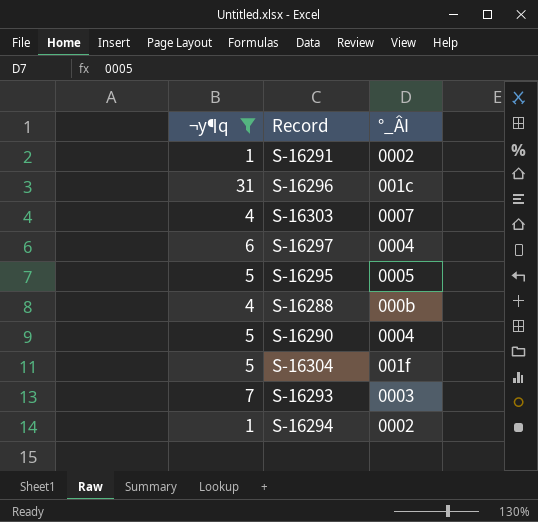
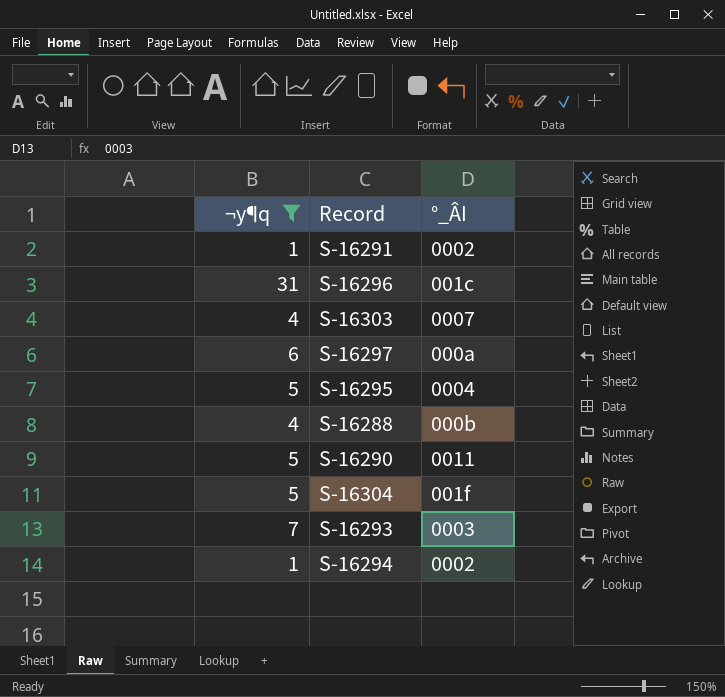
S-16297 | °_ÂI: 0004 -> 000a
S-16295 | °_ÂI: 0005 -> 0004
S-16290 | °_ÂI: 0004 -> 0011

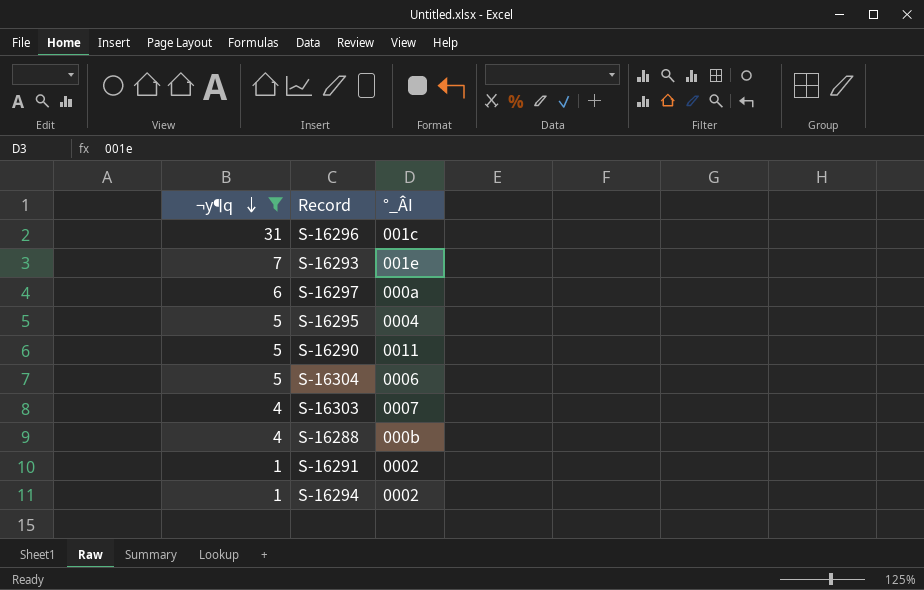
row order: none -> ¬y¶q descending
S-16293 | °_ÂI: 0003 -> 001e
S-16304 | °_ÂI: 001f -> 0006

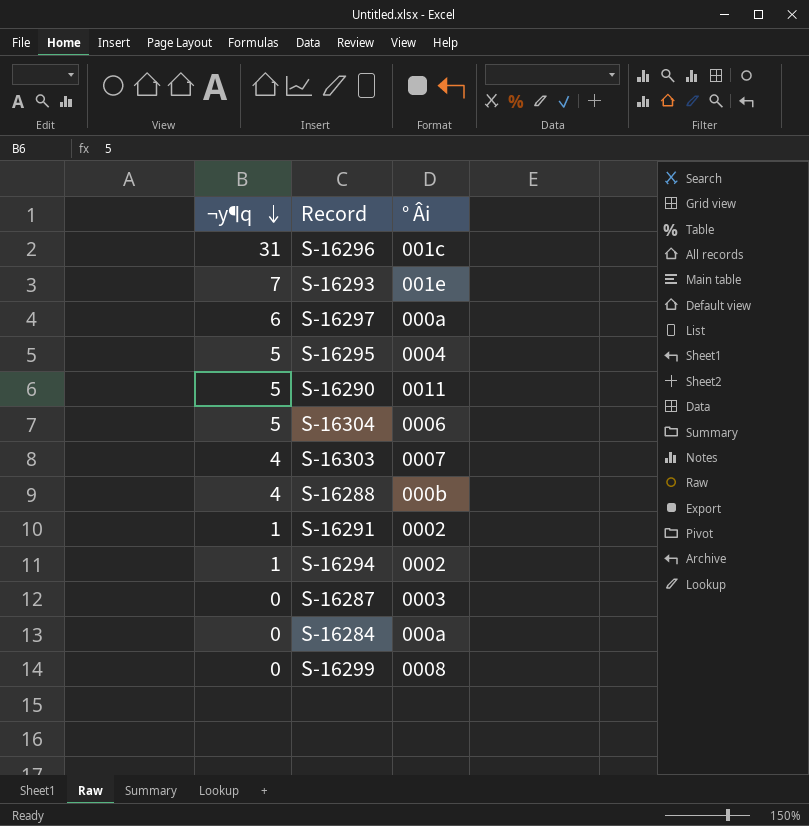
filter: ¬y¶q != 0 -> none
column name: °_ÂI -> ° Âi

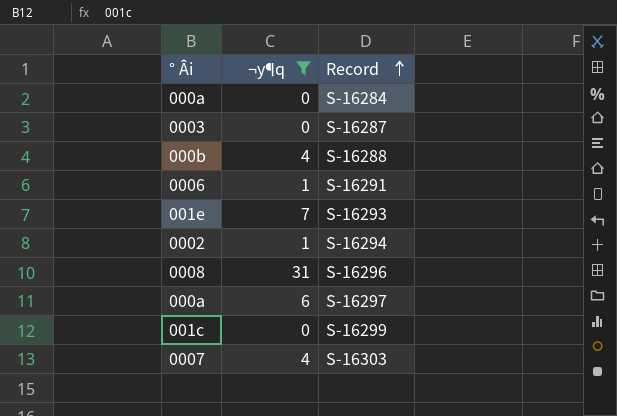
filter: none -> ¬y¶q != 5
row order: ¬y¶q descending -> Record ascending
column ° Âi | position: 3 -> 1
S-16291 | ° Âi: 0002 -> 0006
S-16296 | ° Âi: 001c -> 0008
S-16299 | ° Âi: 0008 -> 001c

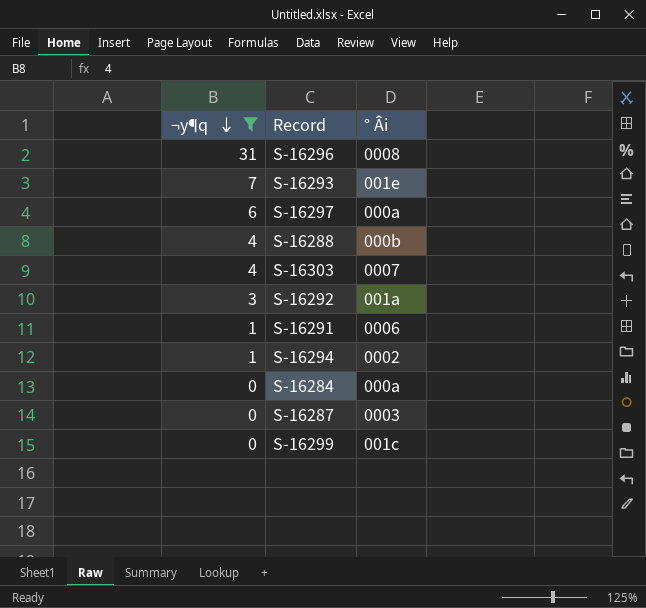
row order: Record ascending -> ¬y¶q descending
column ° Âi | position: 1 -> 3
row S-16292: none -> 3 | 001a

